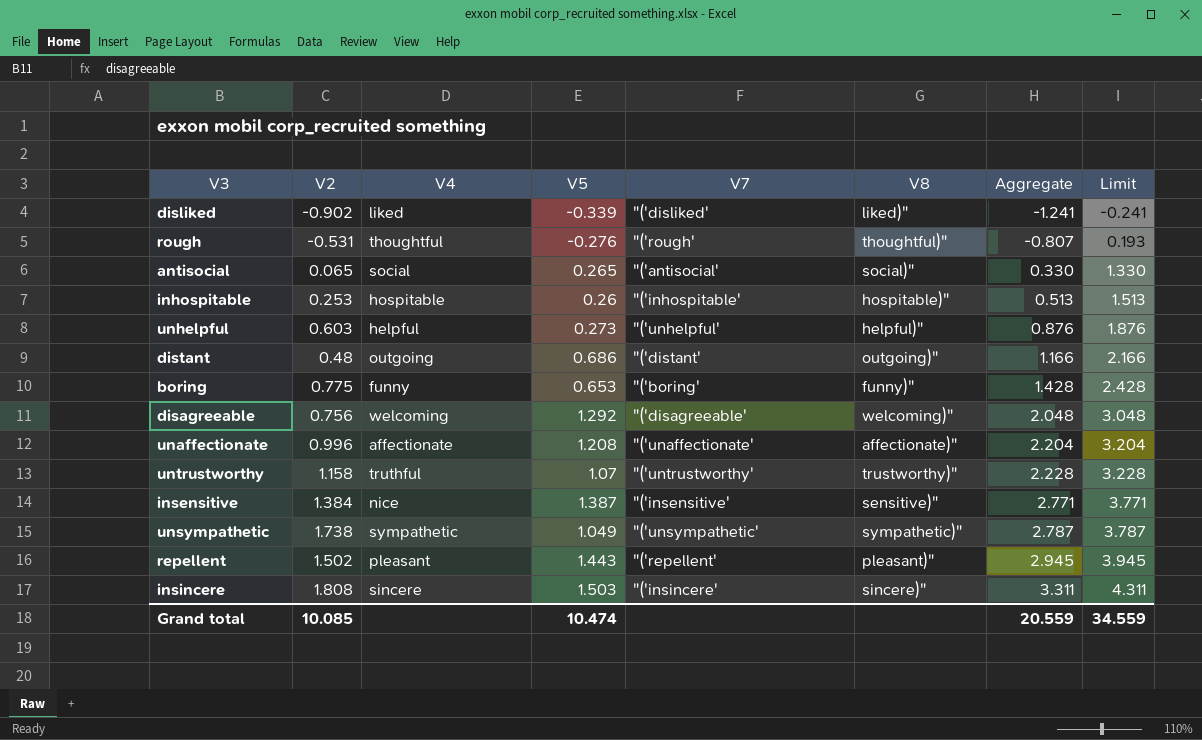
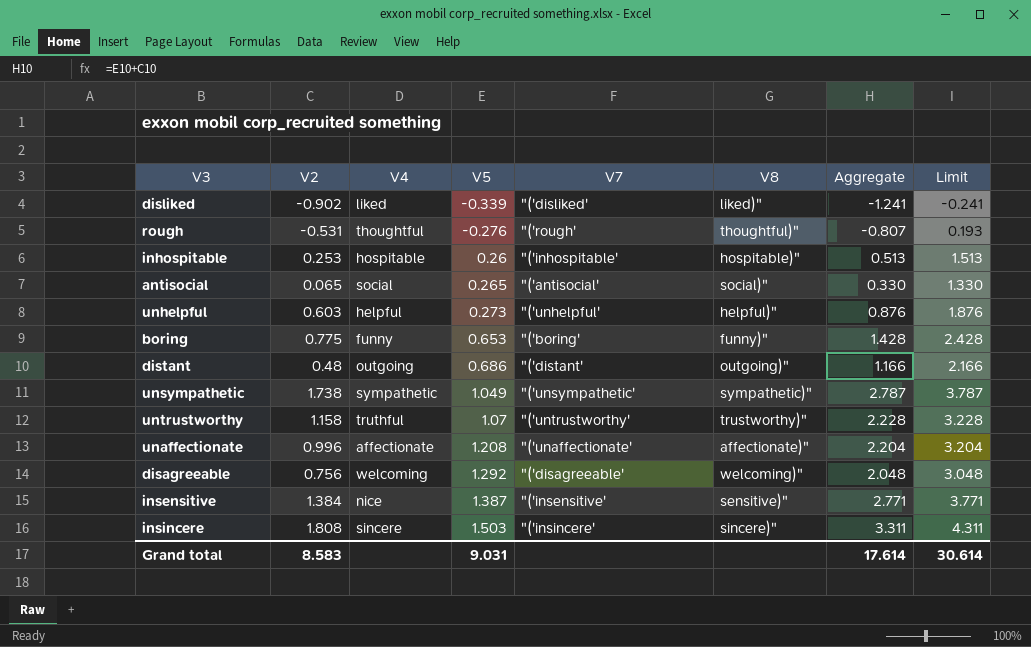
row order: Aggregate ascending -> V5 ascending
row repellent: 1.502 | pleasant | 1.443 | "('repellent' | pleasant)" | 2.945 | 3.945 -> none
Grand total | V2: 10.085 -> 8.583
Grand total | V5: 10.474 -> 9.031
Grand total | Aggregate: 20.559 -> 17.614
Grand total | Limit: 34.559 -> 30.614

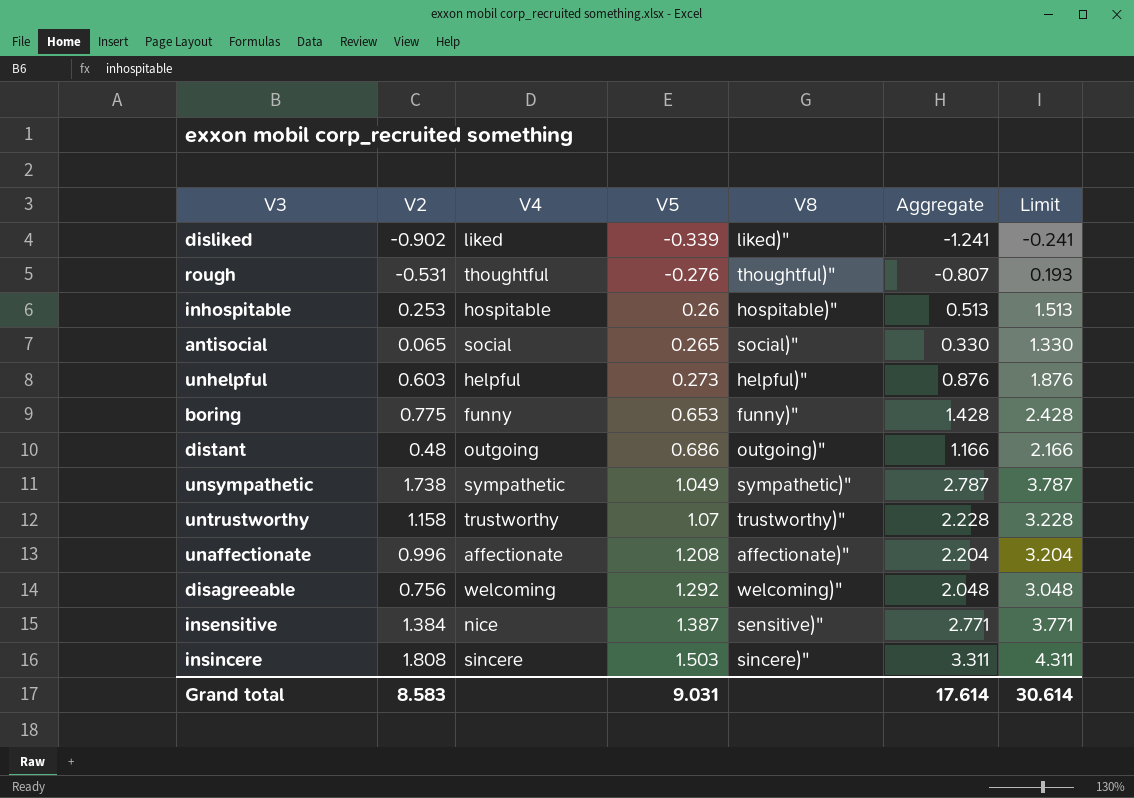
column V7 | position: 5 -> none
untrustworthy | V4: truthful -> trustworthy

